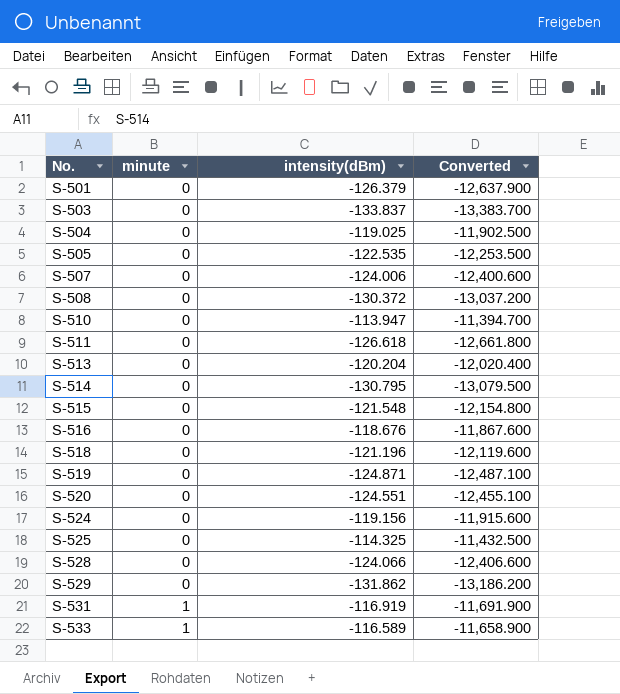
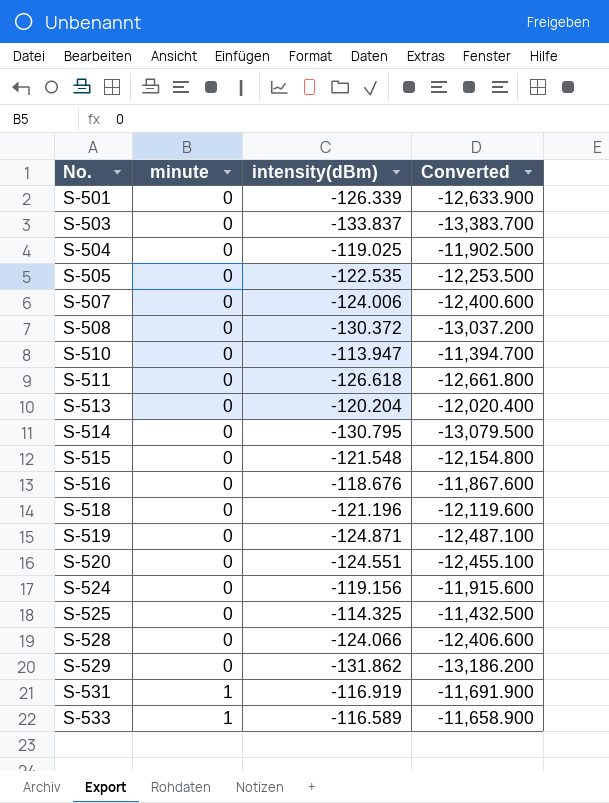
S-501 | intensity(dBm): -126.379 -> -126.339
S-501 | Converted: -12,637.900 -> -12,633.900

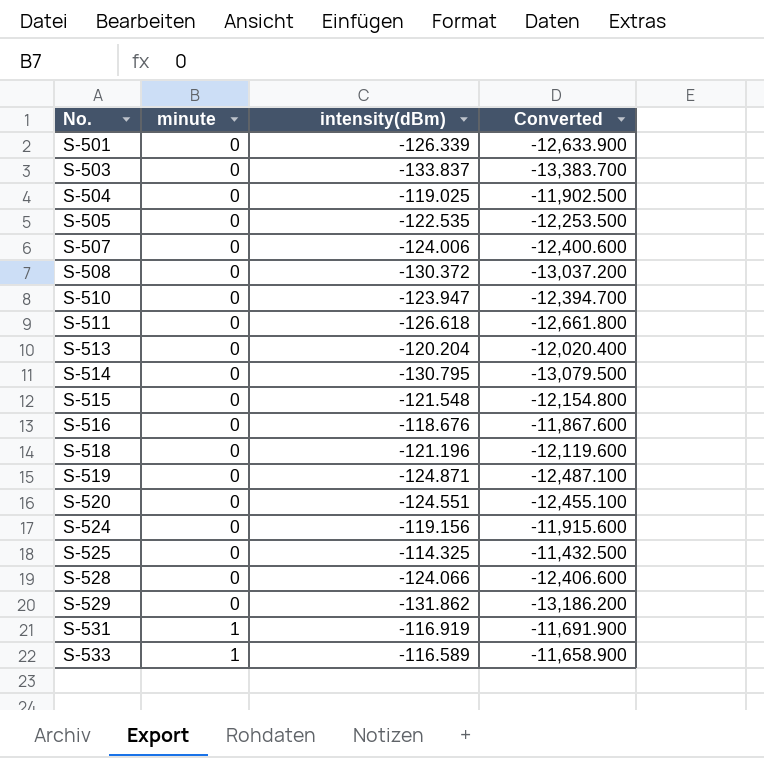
S-510 | intensity(dBm): -113.947 -> -123.947
S-510 | Converted: -11,394.700 -> -12,394.700

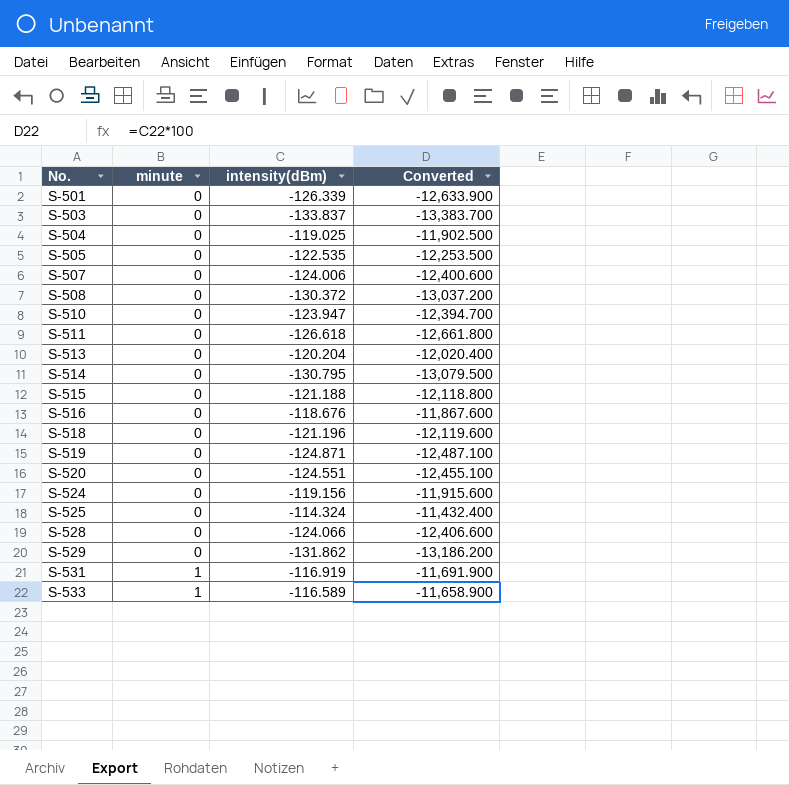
S-515 | intensity(dBm): -121.548 -> -121.188
S-515 | Converted: -12,154.800 -> -12,118.800
S-525 | intensity(dBm): -114.325 -> -114.324
S-525 | Converted: -11,432.500 -> -11,432.400

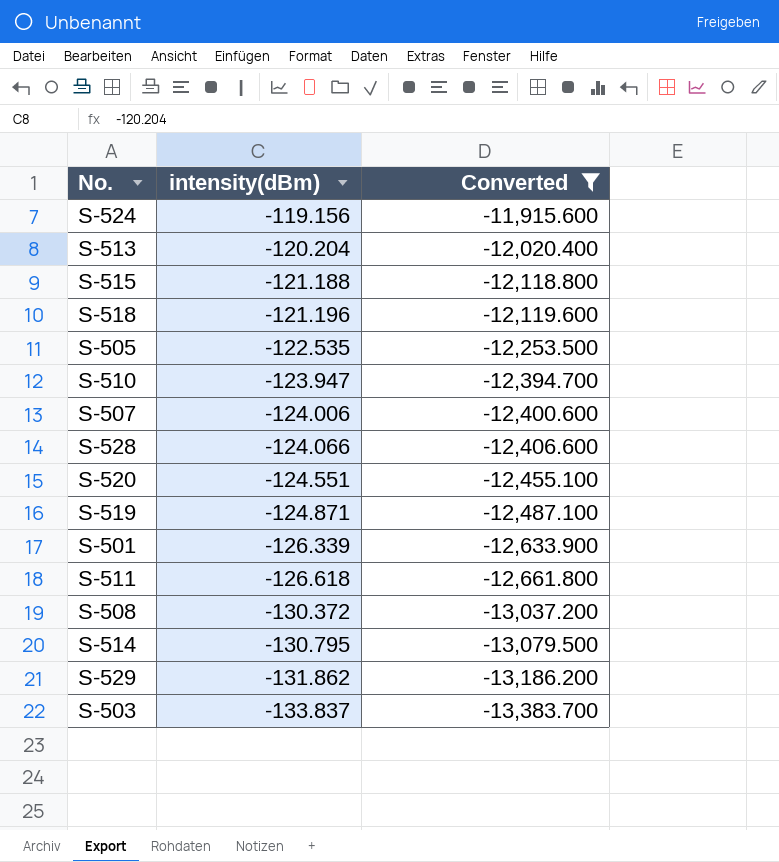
filter: none -> Converted <= -11,915.600
row order: No. ascending -> intensity(dBm) descending
column minute | position: 2 -> none

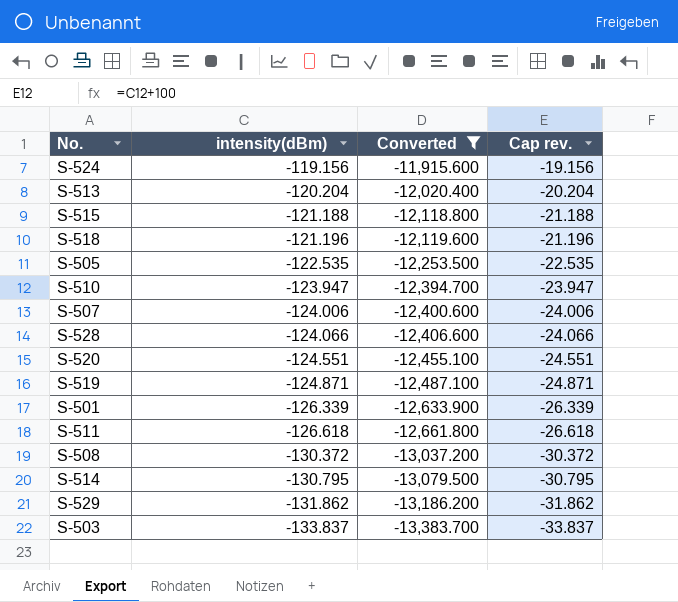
column Cap rev. | formula: none -> [intensity(dBm)] + 100

